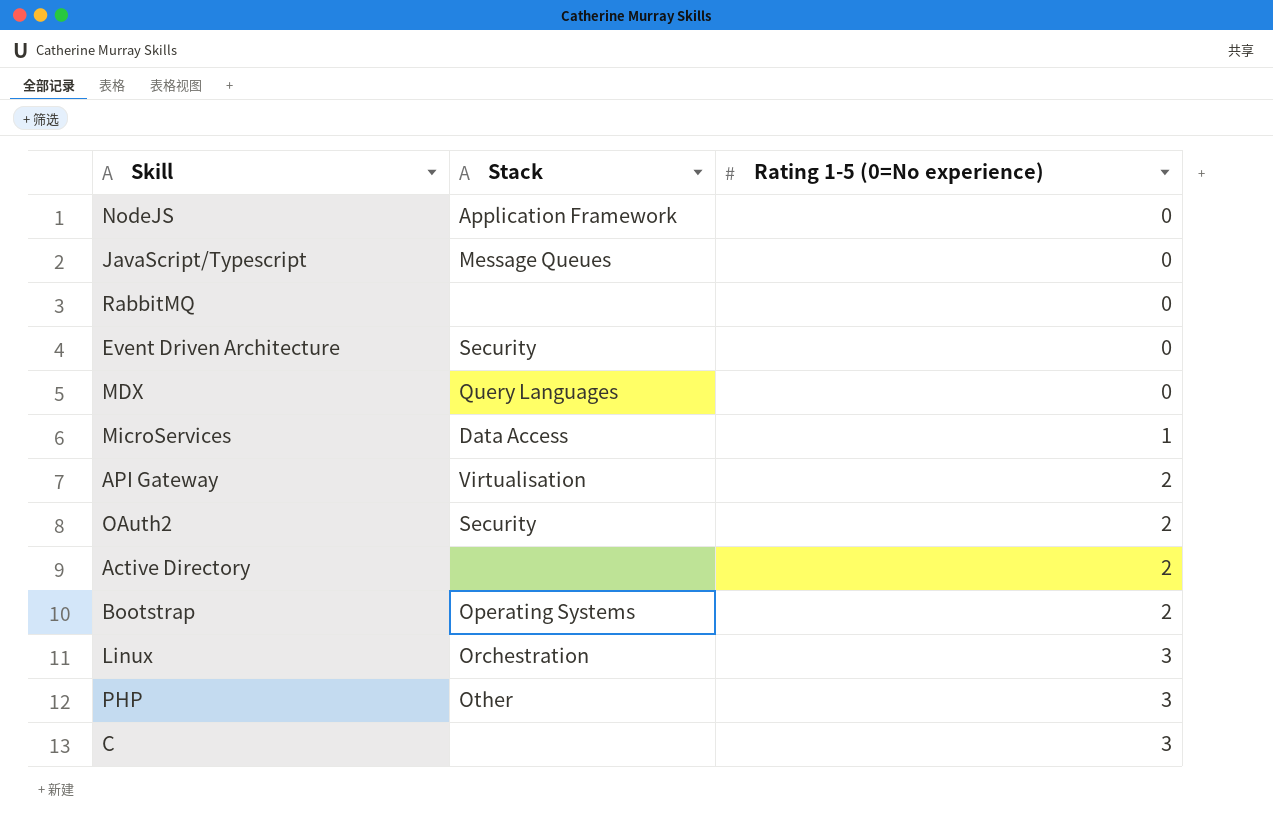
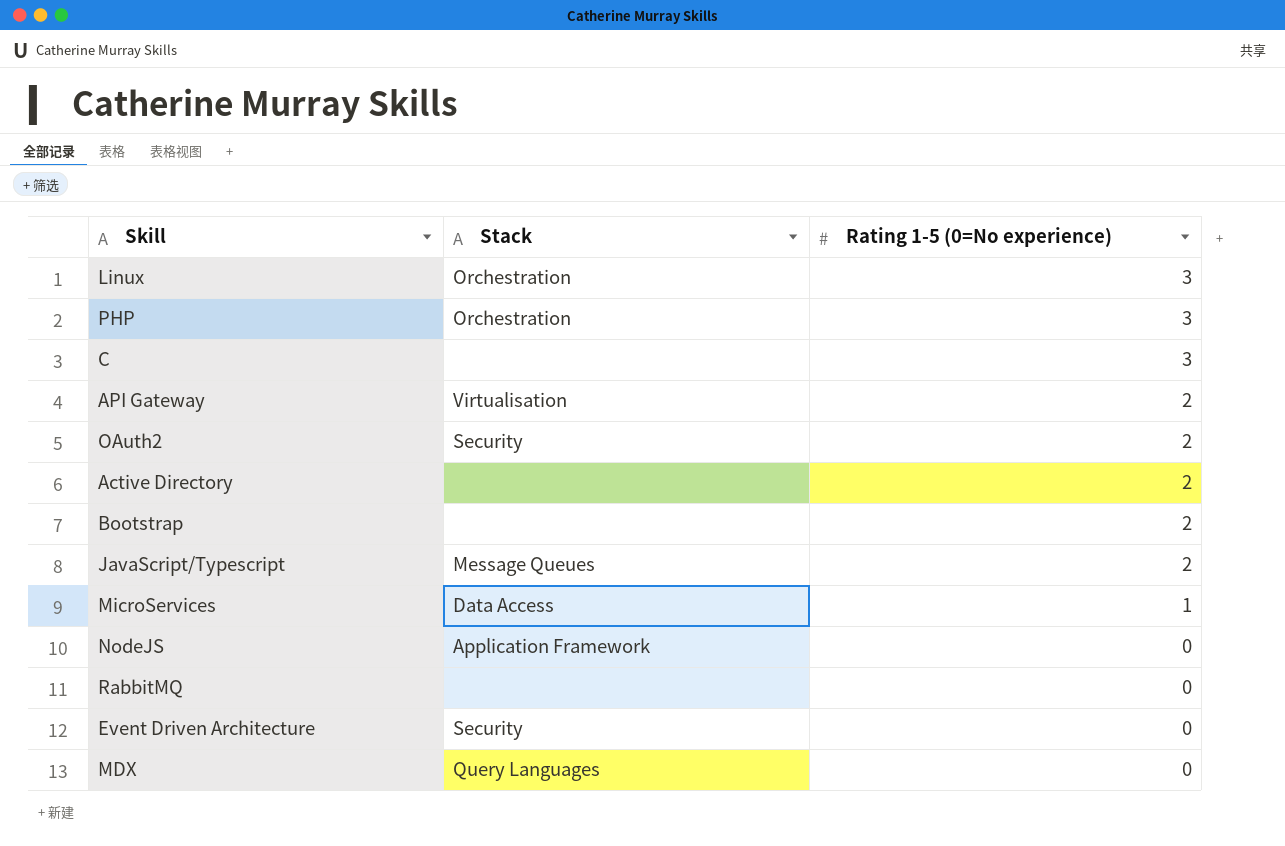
row order: Rating 1-5 (0=No experience) ascending -> Rating 1-5 (0=No experience) descending
PHP | Stack: Other -> Orchestration
Bootstrap | Stack: Operating Systems -> none
JavaScript/Typescript | Rating 1-5 (0=No experience): 0 -> 2

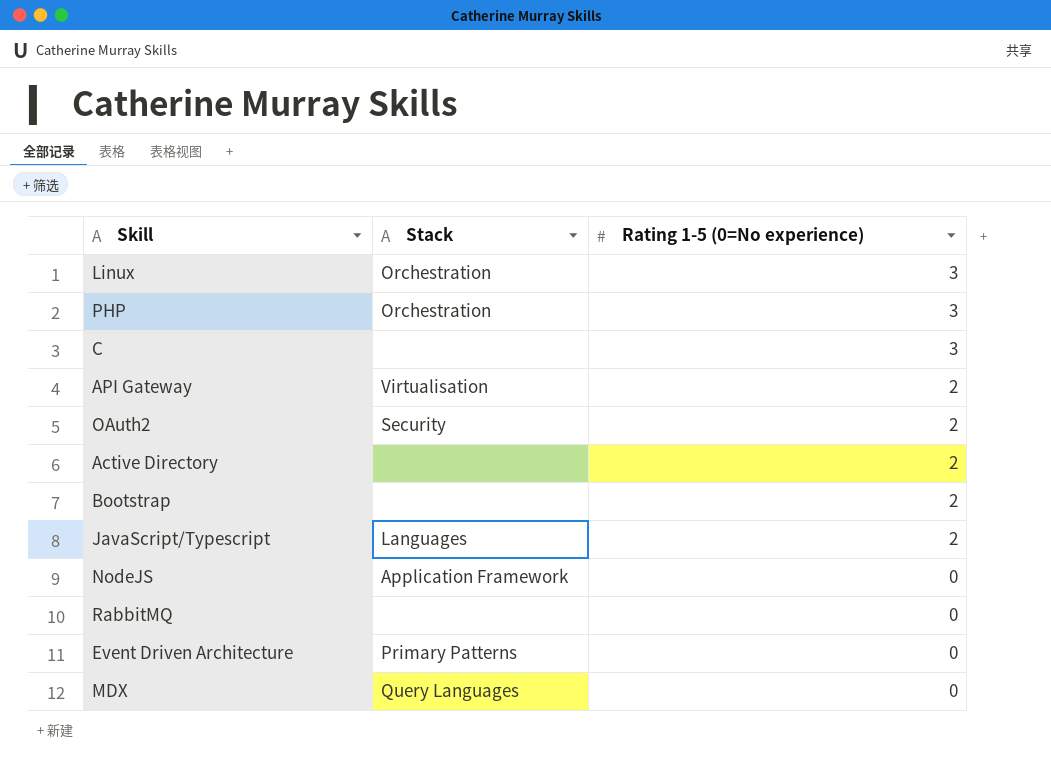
row MicroServices: Data Access | 1 -> none
JavaScript/Typescript | Stack: Message Queues -> Languages
Event Driven Architecture | Stack: Security -> Primary Patterns

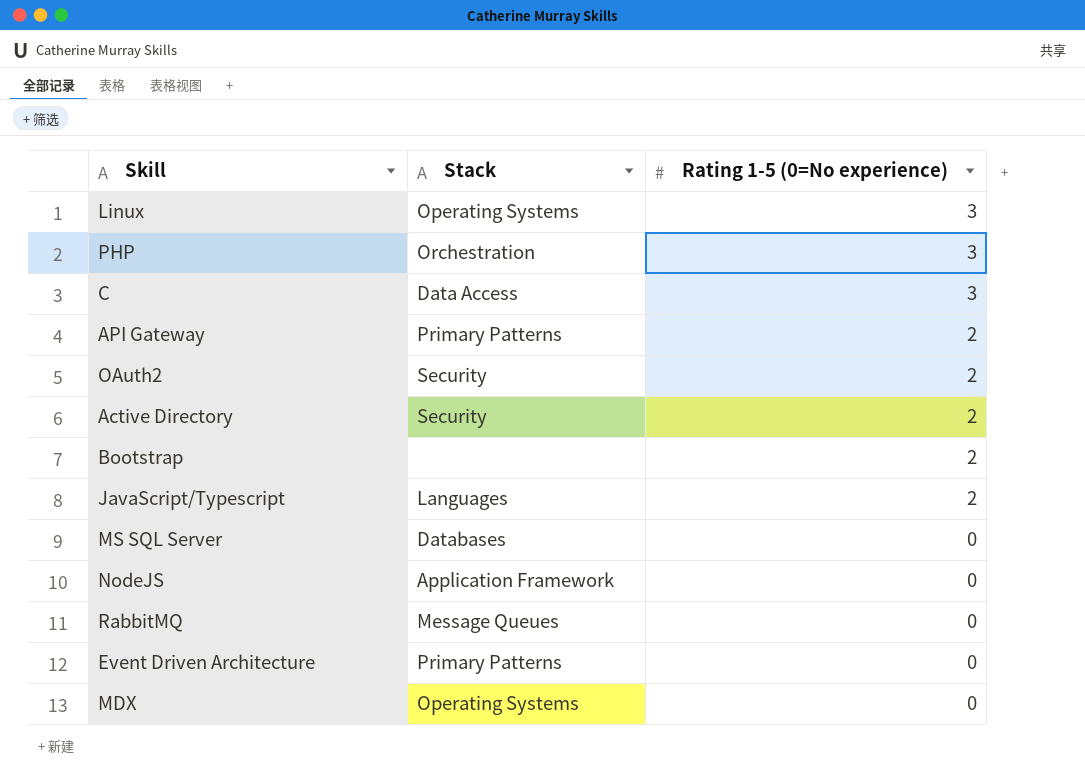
Linux | Stack: Orchestration -> Operating Systems
C | Stack: none -> Data Access
API Gateway | Stack: Virtualisation -> Primary Patterns
Active Directory | Stack: none -> Security
row MS SQL Server: none -> Databases | 0
RabbitMQ | Stack: none -> Message Queues
MDX | Stack: Query Languages -> Operating Systems

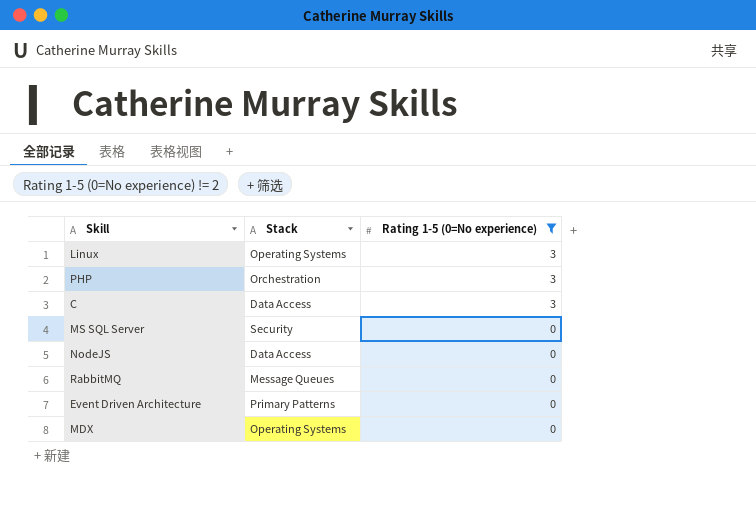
filter: none -> Rating 1-5 (0=No experience) != 2
MS SQL Server | Stack: Databases -> Security
NodeJS | Stack: Application Framework -> Data Access

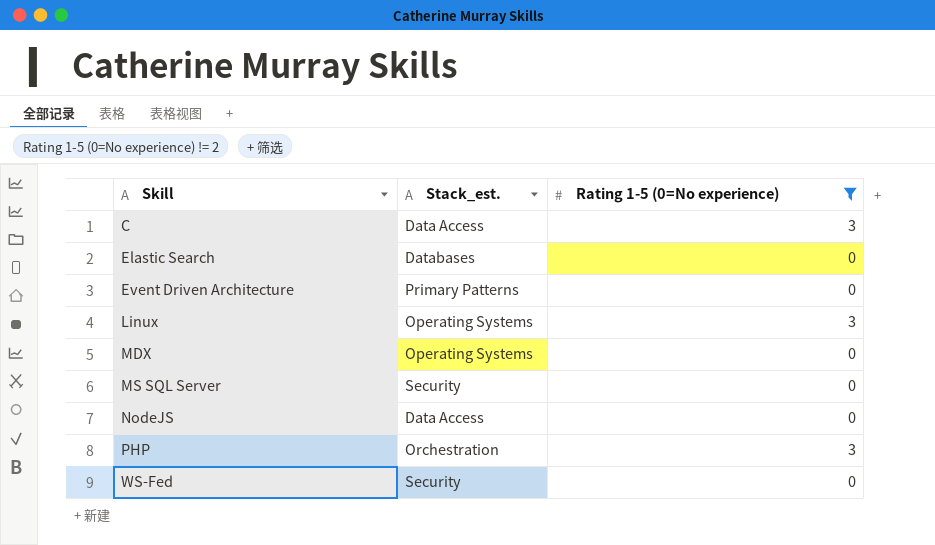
row order: Rating 1-5 (0=No experience) descending -> Skill ascending
column name: Stack -> Stack_est.
row RabbitMQ: Message Queues | 0 -> none
row Elastic Search: none -> Databases | 0
row WS-Fed: none -> Security | 0

